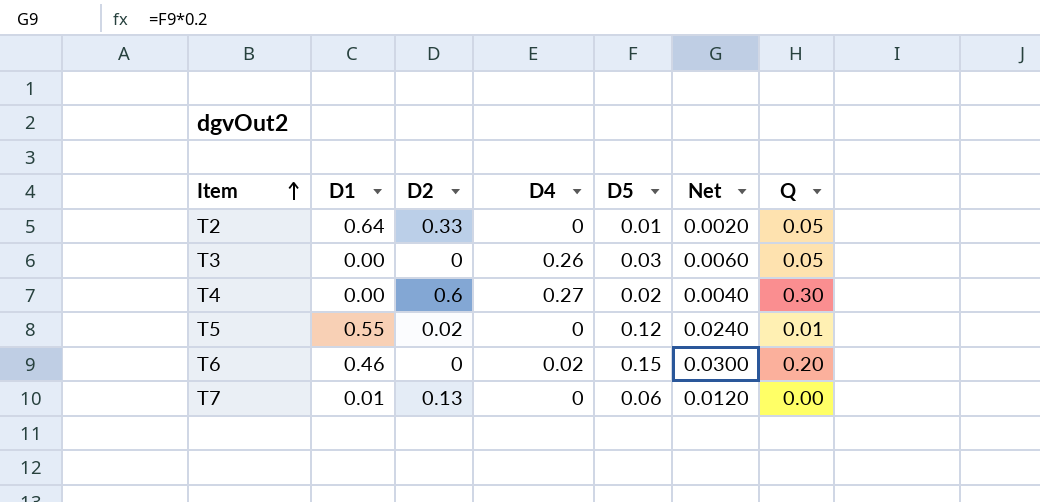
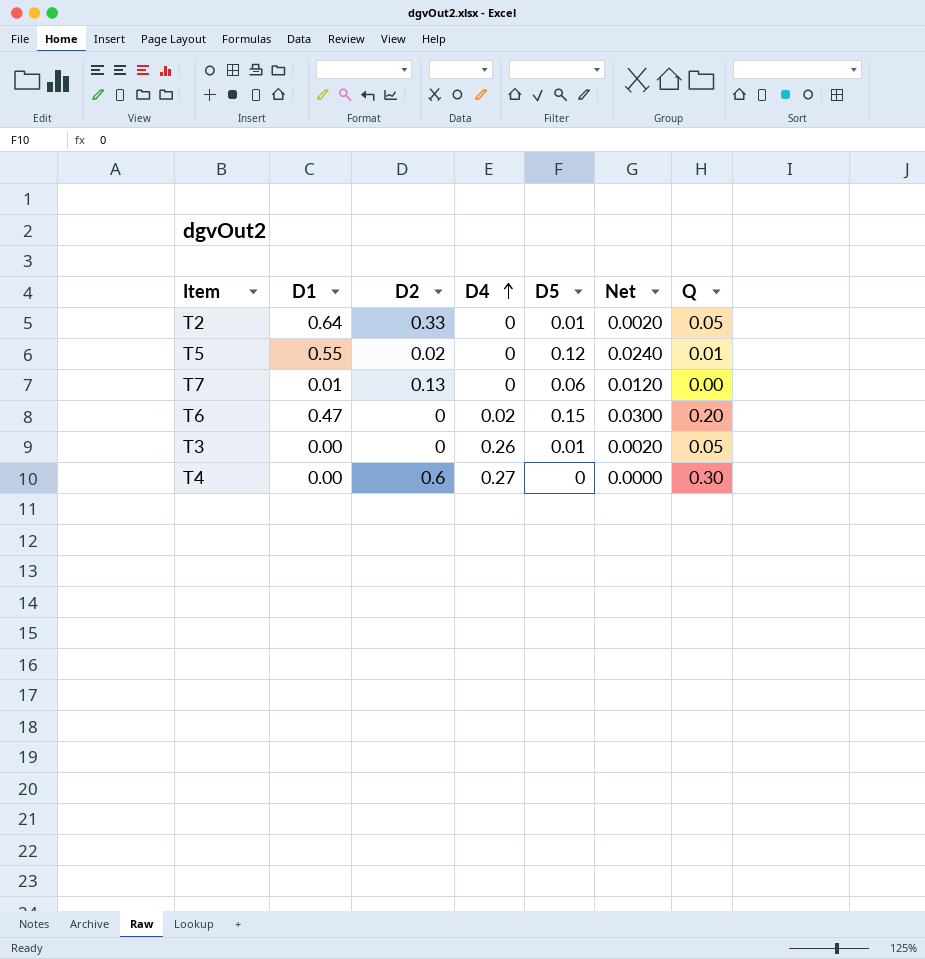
row order: Item ascending -> D4 ascending
T6 | D1: 0.46 -> 0.47
T3 | D5: 0.03 -> 0.01
T3 | Net: 0.0060 -> 0.0020
T4 | D5: 0.02 -> 0
T4 | Net: 0.0040 -> 0.0000

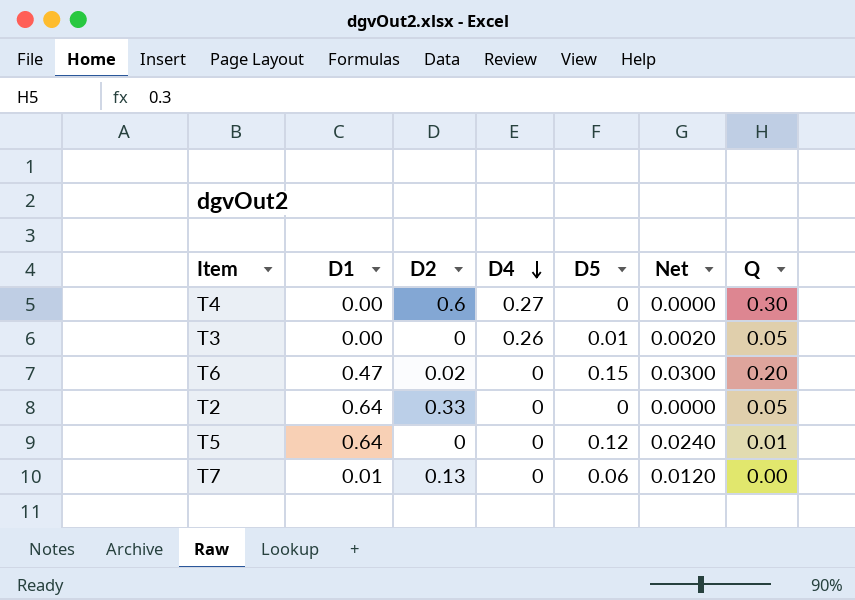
row order: D4 ascending -> D4 descending
T6 | D2: 0 -> 0.02
T6 | D4: 0.02 -> 0
T2 | D5: 0.01 -> 0
T2 | Net: 0.0020 -> 0.0000
T5 | D1: 0.55 -> 0.64
T5 | D2: 0.02 -> 0

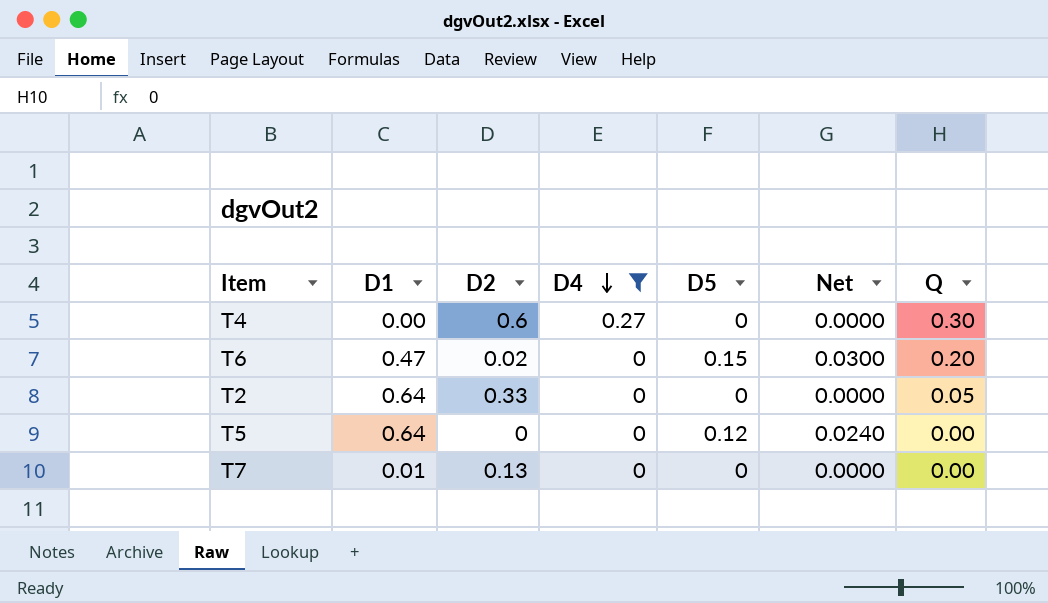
filter: none -> D4 != 0.26
T5 | Q: 0.01 -> 0.00
T7 | D5: 0.06 -> 0
T7 | Net: 0.0120 -> 0.0000

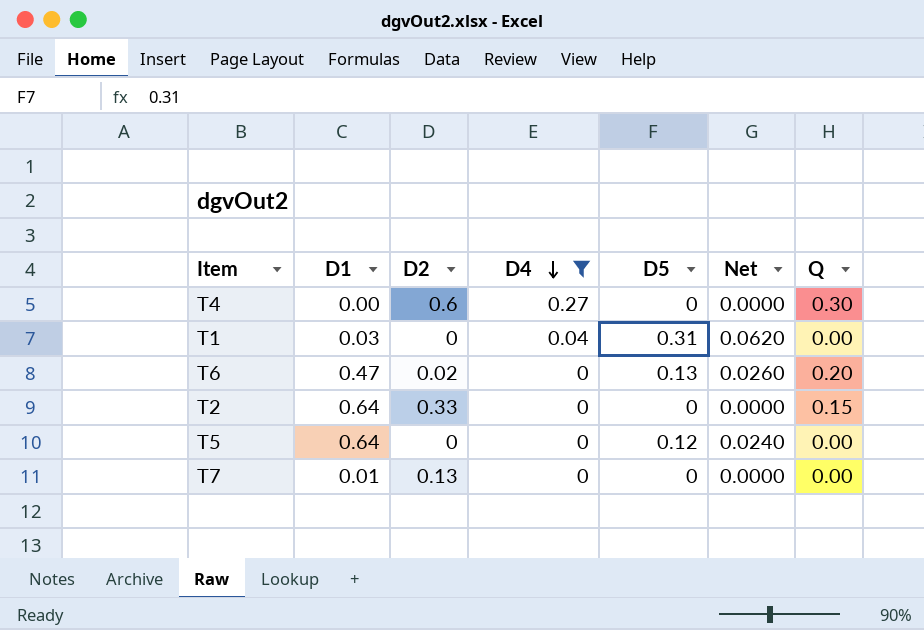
row T1: none -> 0.03 | 0 | 0.04 | 0.31 | 0.0620 | 0.00
T6 | D5: 0.15 -> 0.13
T6 | Net: 0.0300 -> 0.0260
T2 | Q: 0.05 -> 0.15

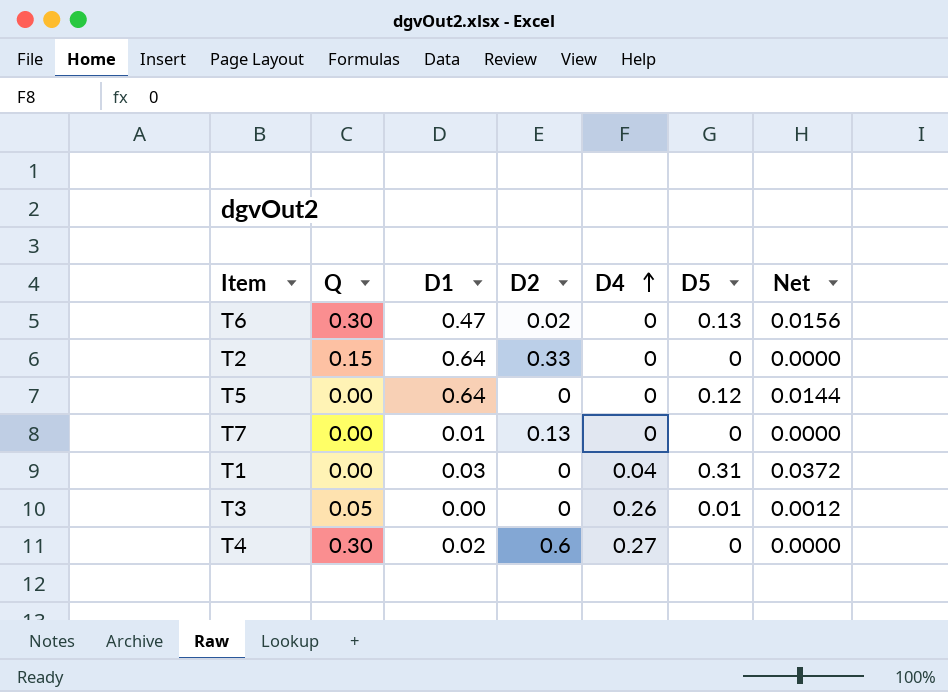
filter: D4 != 0.26 -> none
row order: D4 descending -> D4 ascending
column Q | position: 7 -> 2
column Net | formula: [D5] * 0.2 -> [D5] * 0.12
T6 | Q: 0.20 -> 0.30
T4 | D1: 0.00 -> 0.02

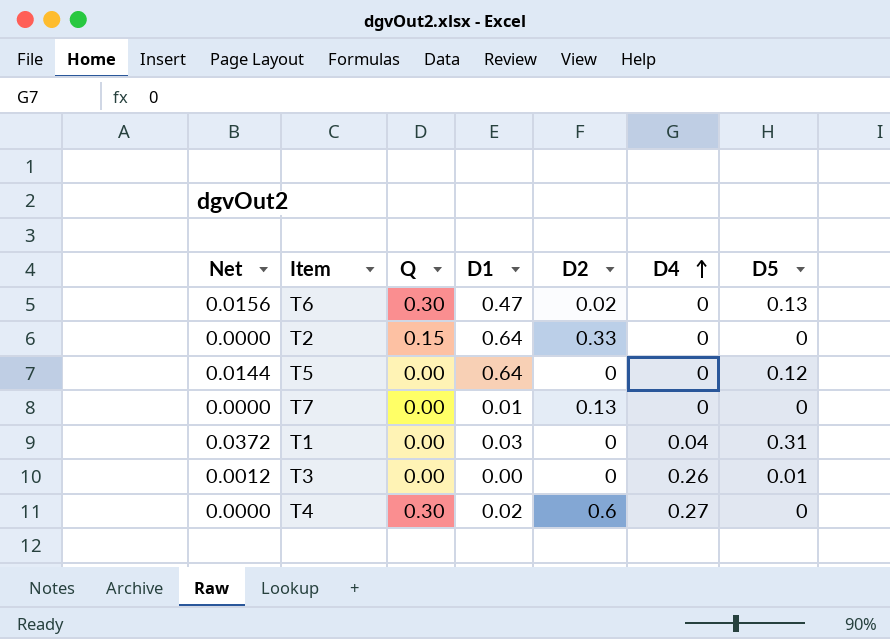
column Net | position: 7 -> 1
T3 | Q: 0.05 -> 0.00

